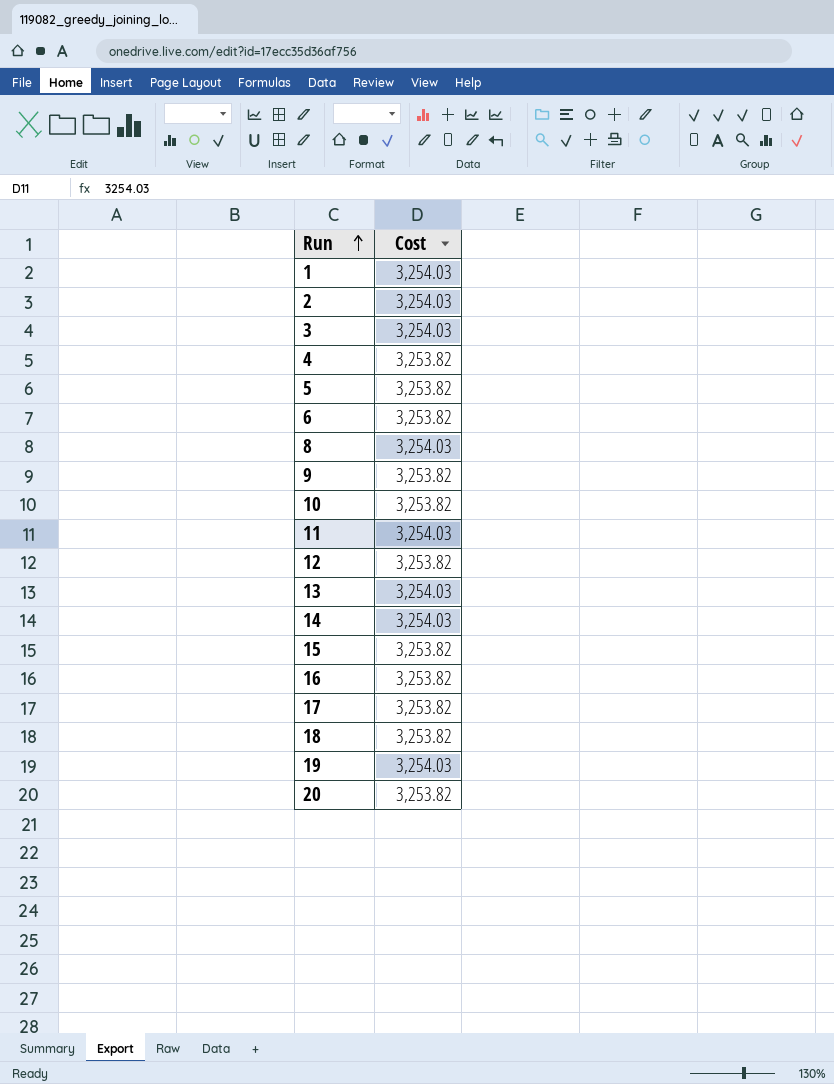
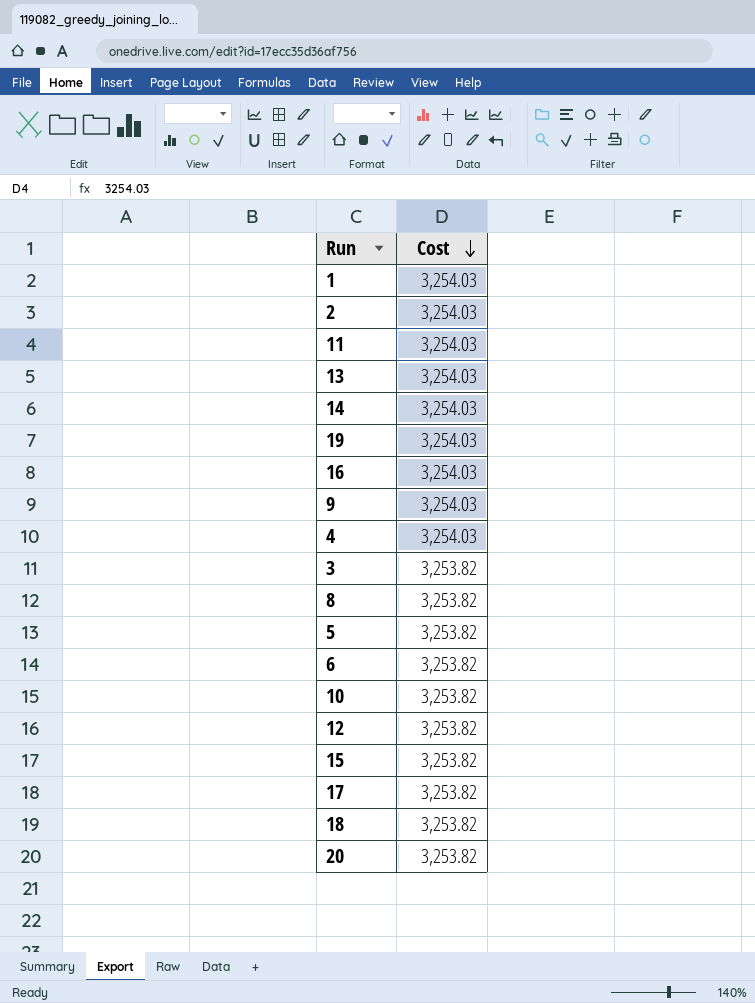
row order: Run ascending -> Cost descending
16 | Cost: 3,253.82 -> 3,254.03
9 | Cost: 3,253.82 -> 3,254.03
4 | Cost: 3,253.82 -> 3,254.03
3 | Cost: 3,254.03 -> 3,253.82
8 | Cost: 3,254.03 -> 3,253.82

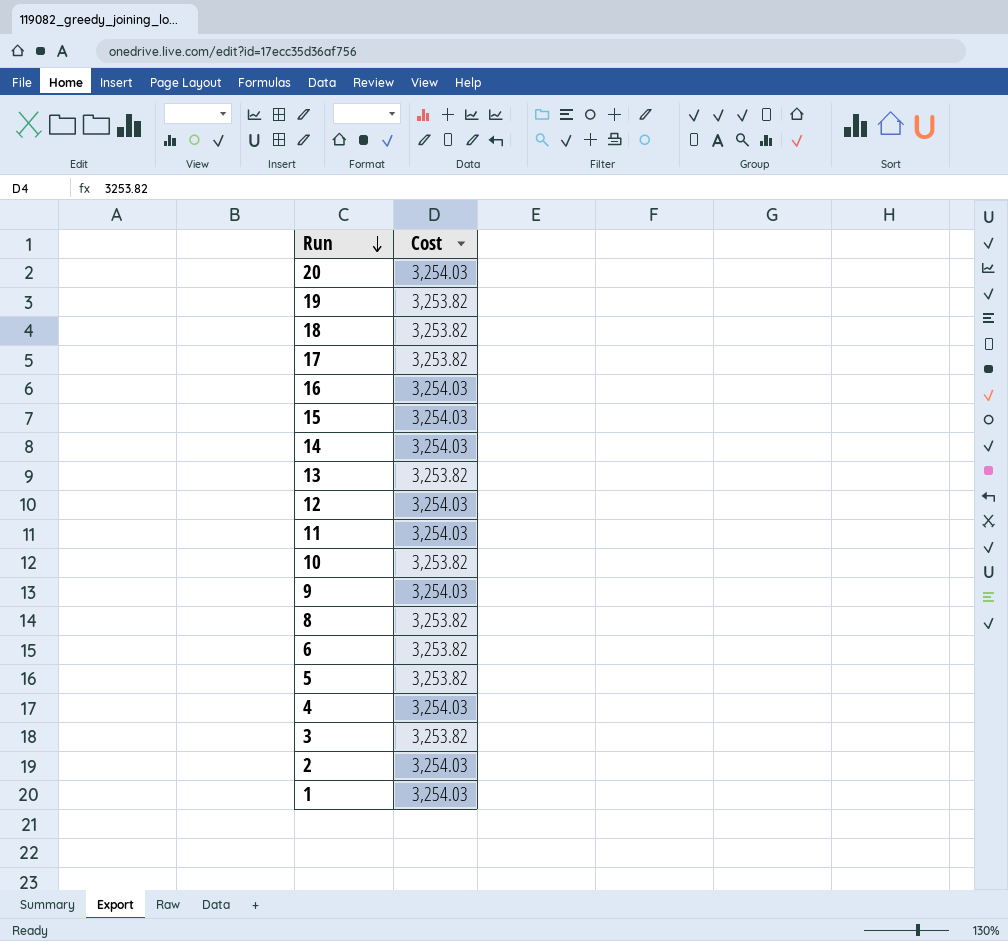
row order: Cost descending -> Run descending
20 | Cost: 3,253.82 -> 3,254.03
19 | Cost: 3,254.03 -> 3,253.82
15 | Cost: 3,253.82 -> 3,254.03
13 | Cost: 3,254.03 -> 3,253.82
12 | Cost: 3,253.82 -> 3,254.03

